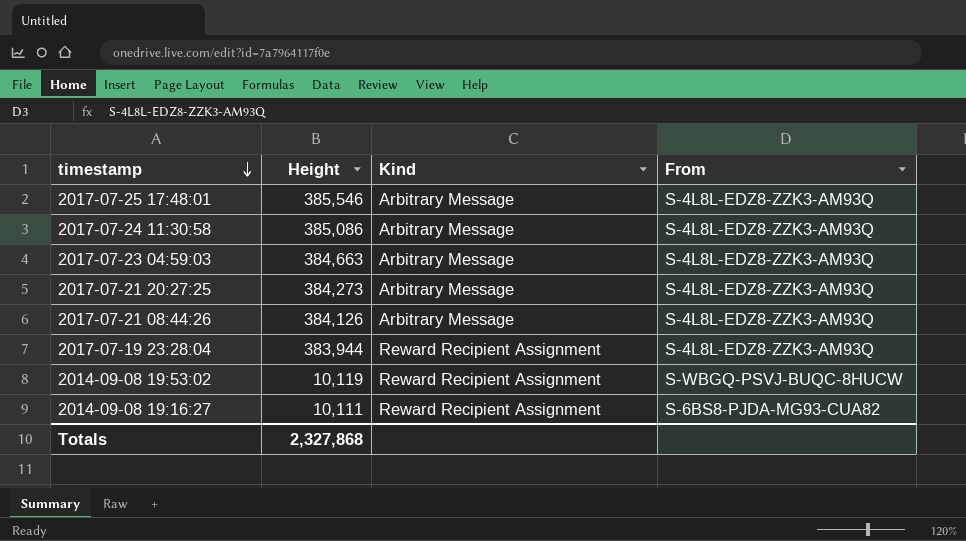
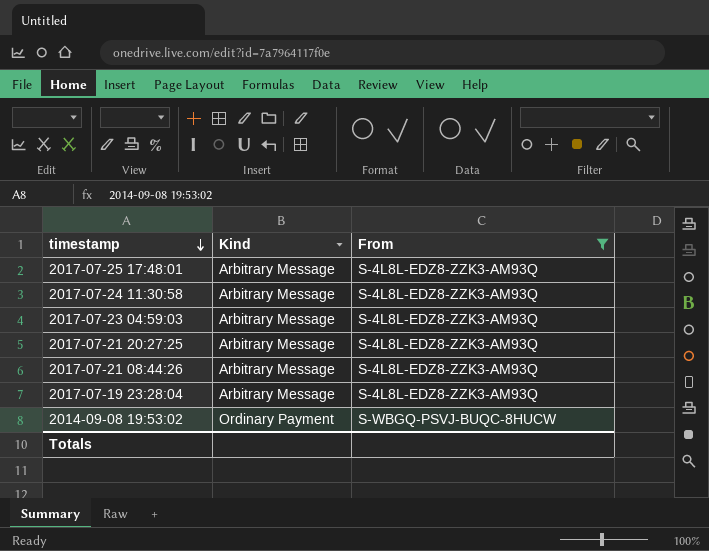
filter: none -> From != S-6BS8-PJDA-MG93-CUA82
column Height | position: 2 -> none
2017-07-19 23:28:04 | Kind: Reward Recipient Assignment -> Arbitrary Message
2014-09-08 19:53:02 | Kind: Reward Recipient Assignment -> Ordinary Payment

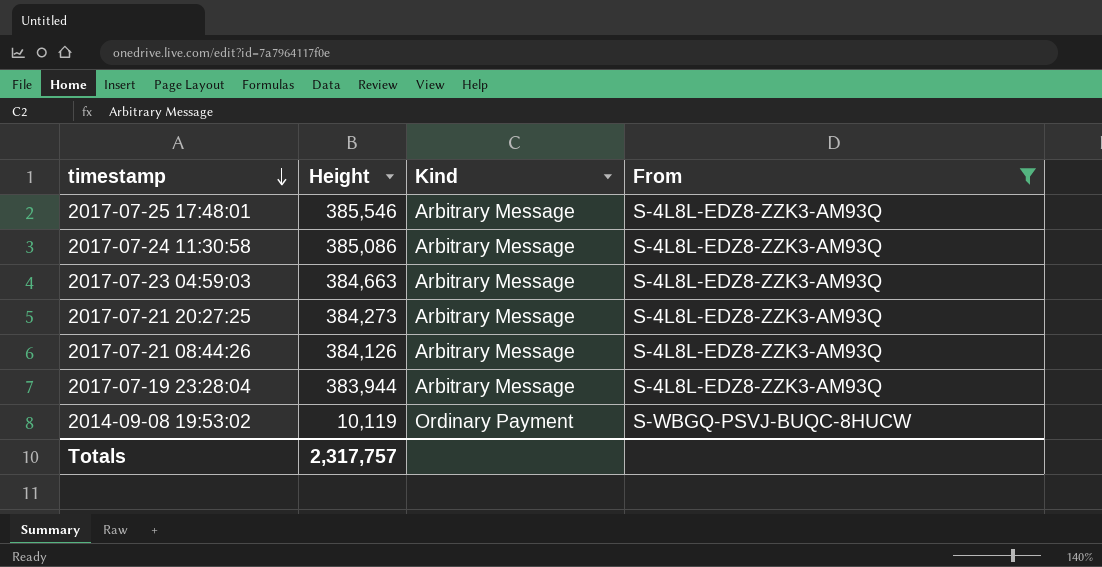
column Height | position: none -> 2

